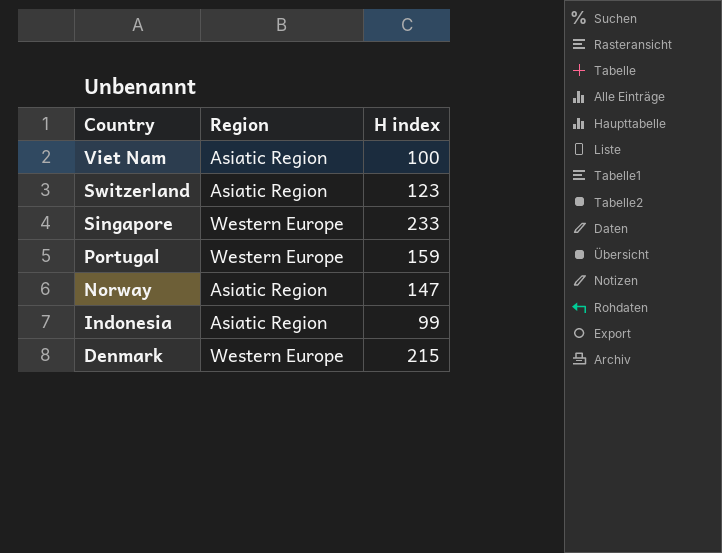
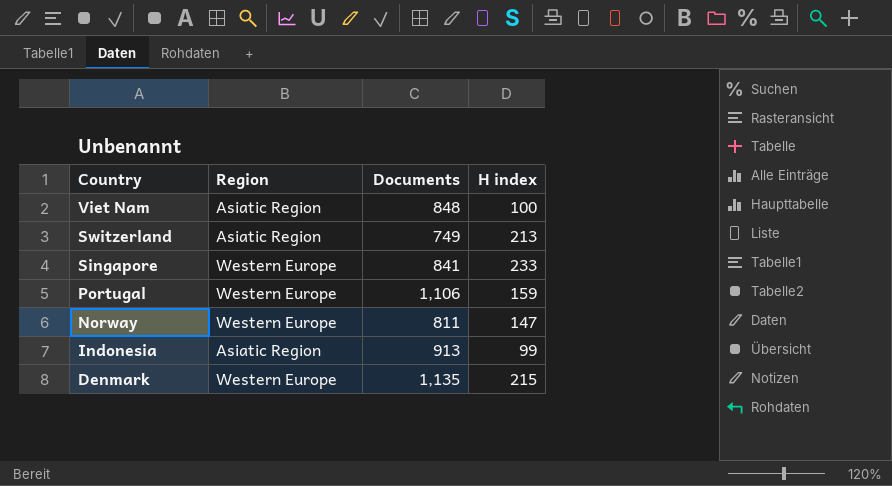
column Documents | position: none -> 3
Switzerland | H index: 123 -> 213
Norway | Region: Asiatic Region -> Western Europe

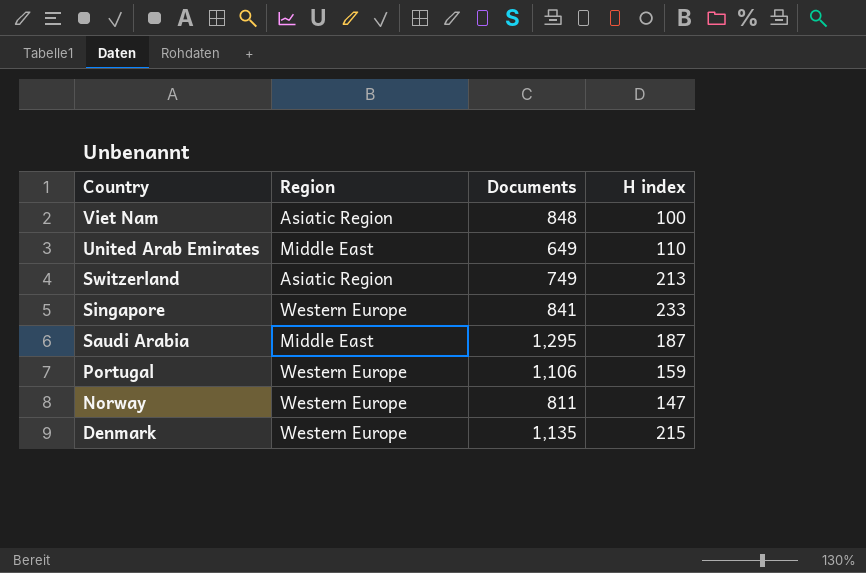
row Indonesia: Asiatic Region | 913 | 99 -> none
row United Arab Emirates: none -> Middle East | 649 | 110
row Saudi Arabia: none -> Middle East | 1,295 | 187

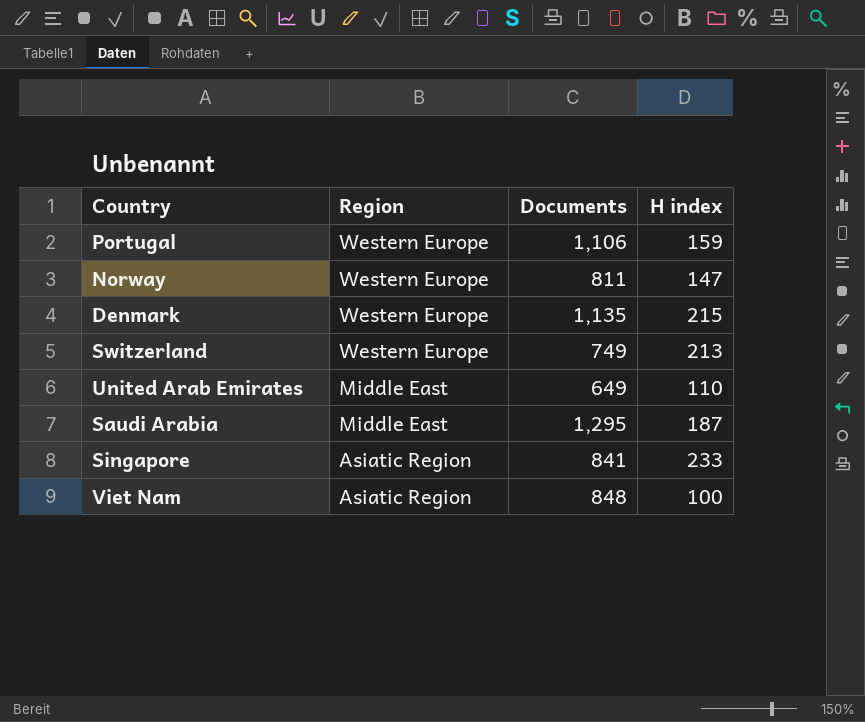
row order: Country descending -> Region descending
Switzerland | Region: Asiatic Region -> Western Europe
Singapore | Region: Western Europe -> Asiatic Region

